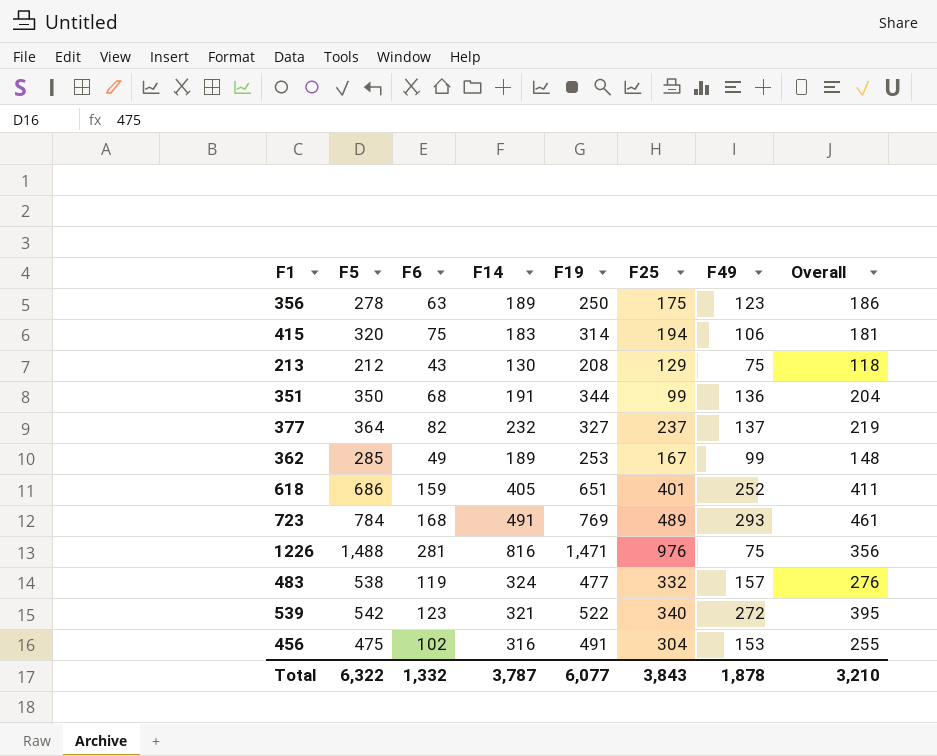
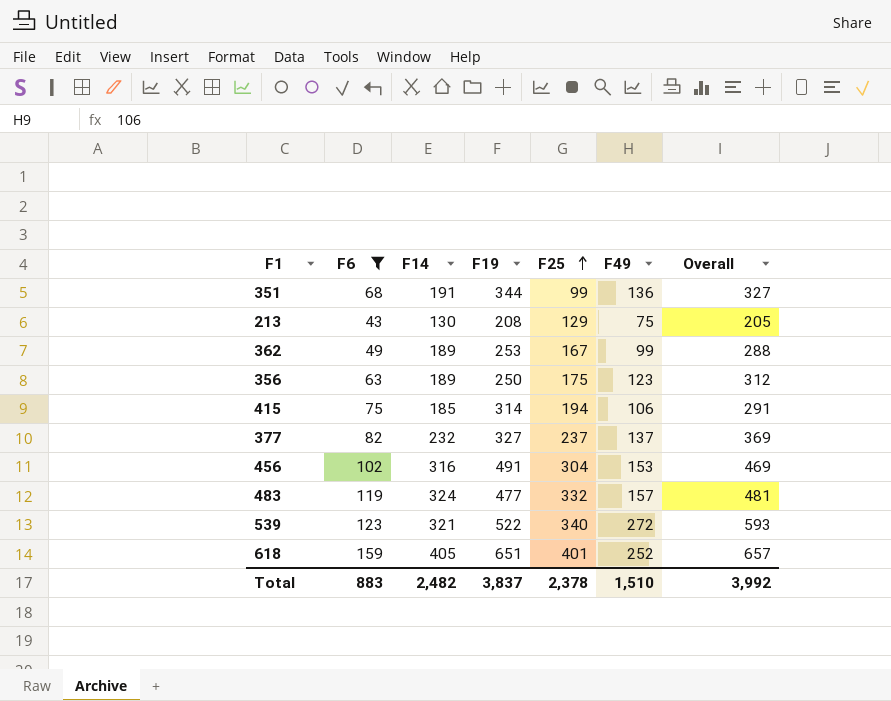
filter: none -> F6 <= 159
row order: none -> F25 ascending
column F5 | position: 2 -> none
column Overall | formula: [F6] + [F49] -> [F14] + [F49]
415 | F14: 183 -> 185
Total | F6: 1,332 -> 883
Total | F14: 3,787 -> 2,482
Total | F19: 6,077 -> 3,837
Total | F25: 3,843 -> 2,378
Total | F49: 1,878 -> 1,510
Total | Overall: 3,210 -> 3,992

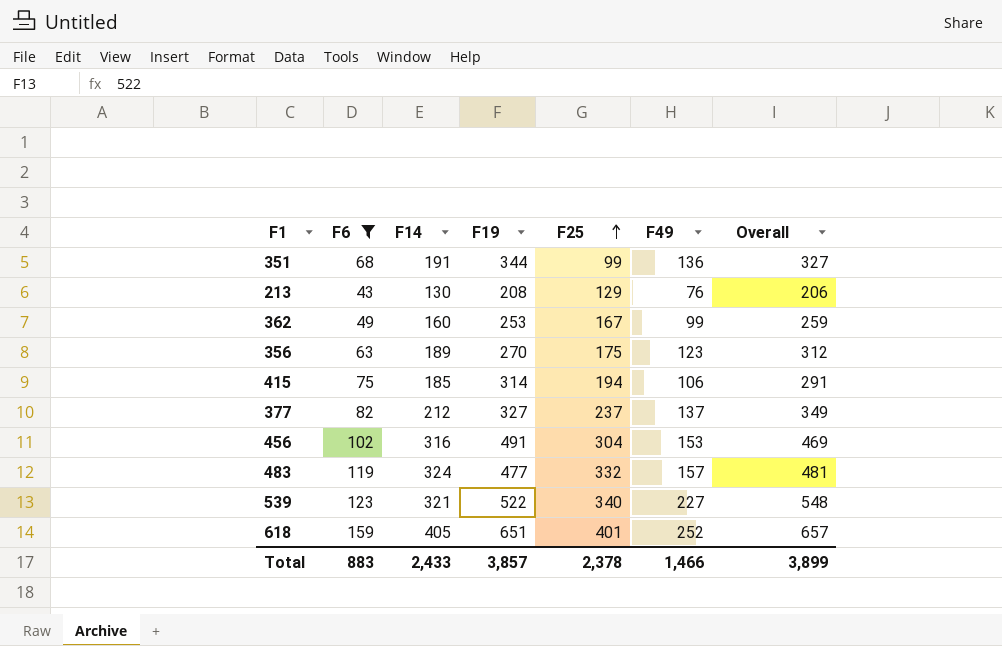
213 | F49: 75 -> 76
213 | Overall: 205 -> 206
362 | F14: 189 -> 160
362 | Overall: 288 -> 259
356 | F19: 250 -> 270
377 | F14: 232 -> 212
377 | Overall: 369 -> 349
539 | F49: 272 -> 227
539 | Overall: 593 -> 548
Total | F14: 2,482 -> 2,433
Total | F19: 3,837 -> 3,857
Total | F49: 1,510 -> 1,466
Total | Overall: 3,992 -> 3,899

